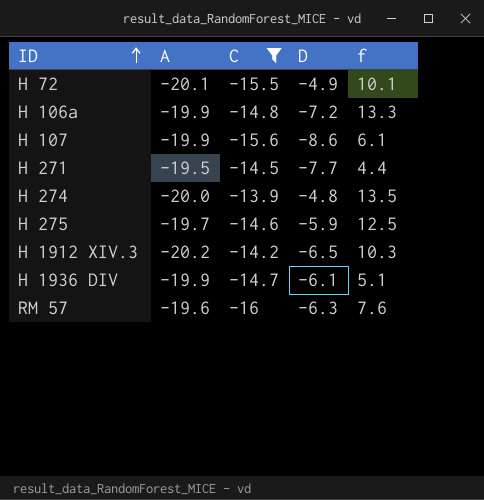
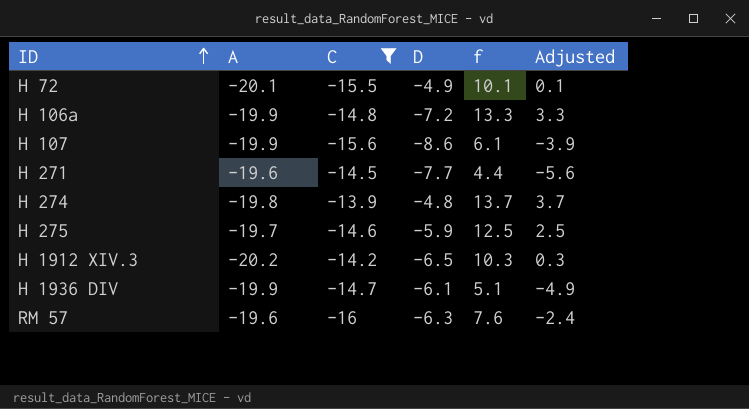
column Adjusted | formula: none -> [f] - 10
H 271 | A: -19.5 -> -19.6
H 274 | A: -20.0 -> -19.8
H 274 | f: 13.5 -> 13.7

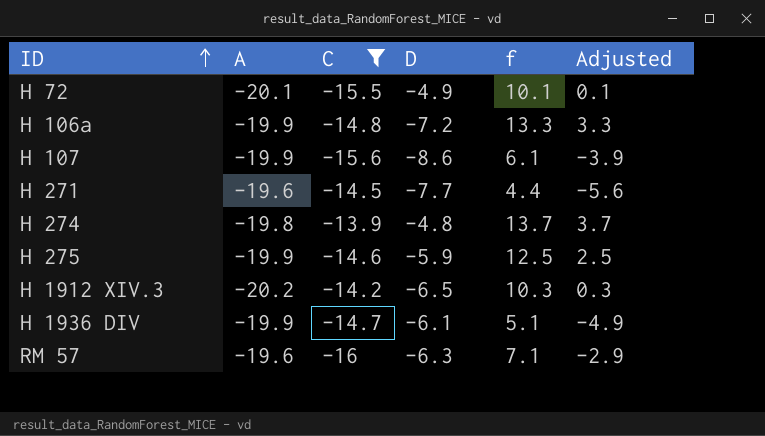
H 275 | A: -19.7 -> -19.9
RM 57 | f: 7.6 -> 7.1
RM 57 | Adjusted: -2.4 -> -2.9

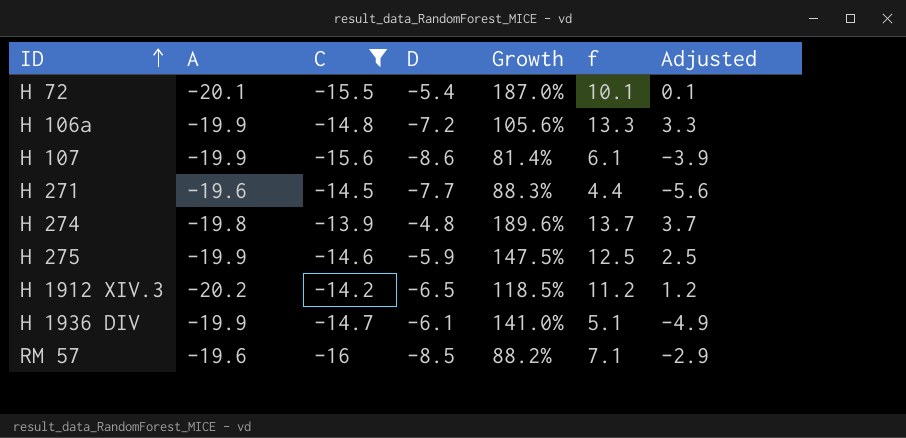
column Growth | formula: none -> ([C] - [D]) / [D]
H 72 | D: -4.9 -> -5.4
H 1912 XIV.3 | f: 10.3 -> 11.2
H 1912 XIV.3 | Adjusted: 0.3 -> 1.2
RM 57 | D: -6.3 -> -8.5

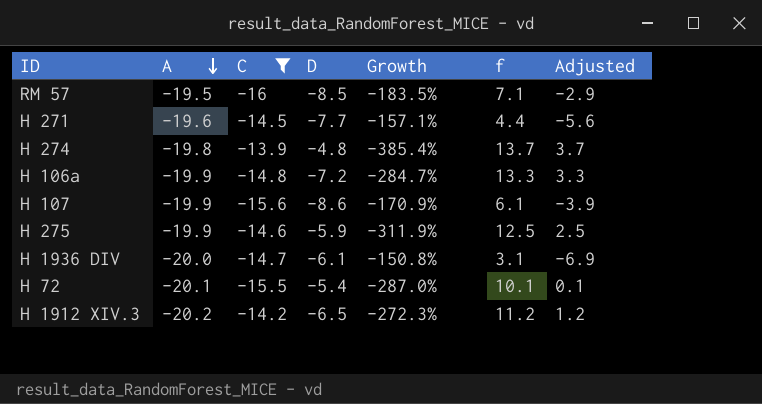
row order: ID ascending -> A descending
column Growth | formula: ([C] - [D]) / [D] -> ([f] - [D]) / [D]
RM 57 | A: -19.6 -> -19.5
H 1936 DIV | A: -19.9 -> -20.0
H 1936 DIV | f: 5.1 -> 3.1
H 1936 DIV | Adjusted: -4.9 -> -6.9

